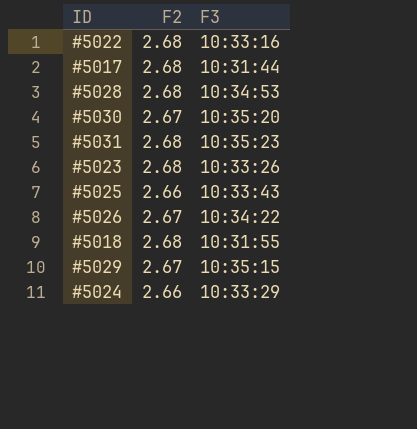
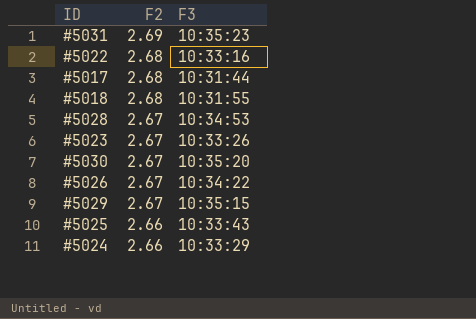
row order: none -> F2 descending
#5031 | F2: 2.68 -> 2.69
#5028 | F2: 2.68 -> 2.67
#5023 | F2: 2.68 -> 2.67

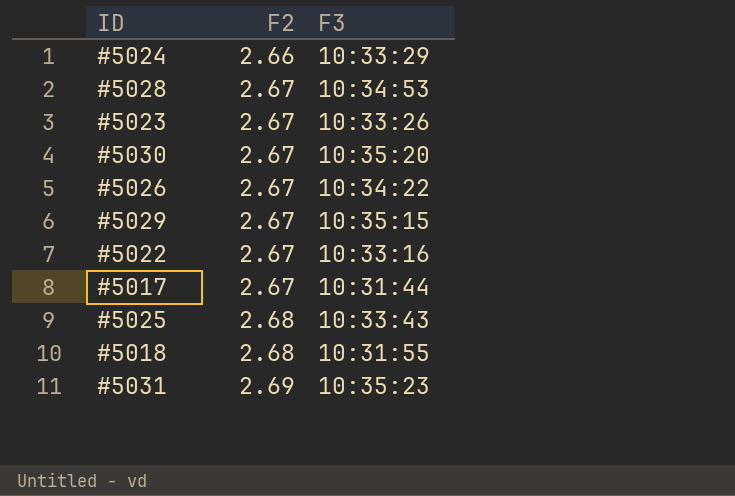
row order: F2 descending -> F2 ascending
#5022 | F2: 2.68 -> 2.67
#5017 | F2: 2.68 -> 2.67
#5025 | F2: 2.66 -> 2.68

